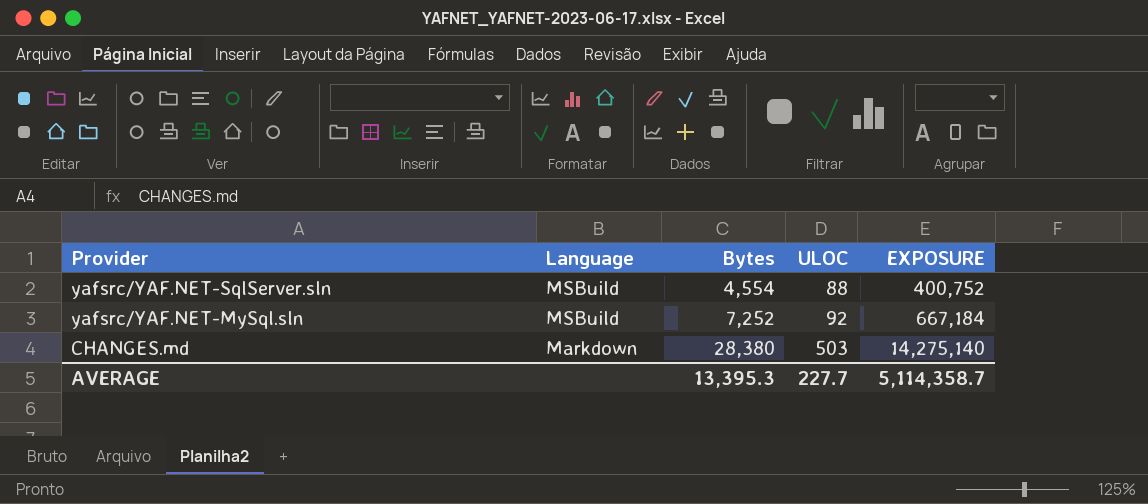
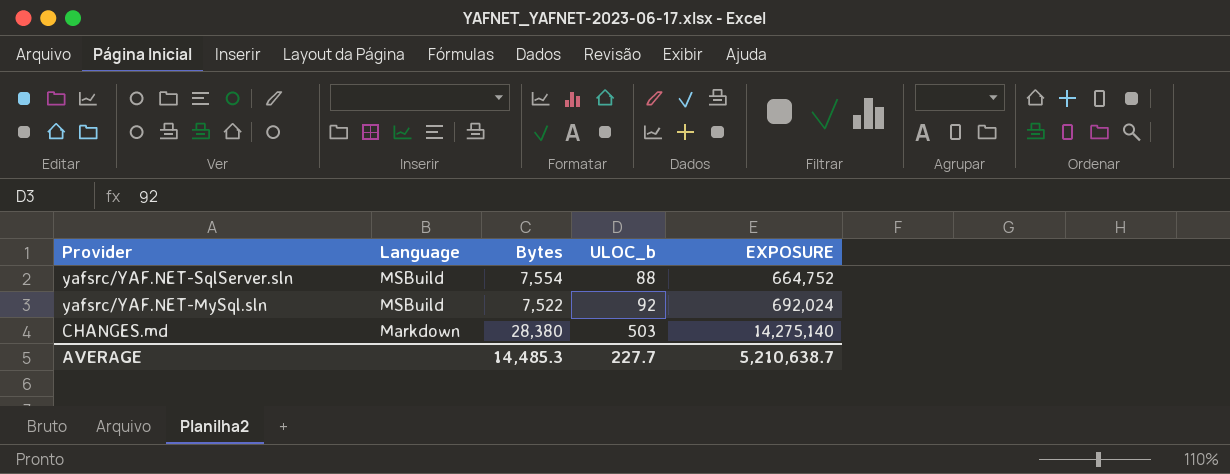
column name: ULOC -> ULOC_b
yafsrc/YAF.NET-SqlServer.sln | Bytes: 4,554 -> 7,554
yafsrc/YAF.NET-SqlServer.sln | EXPOSURE: 400,752 -> 664,752
yafsrc/YAF.NET-MySql.sln | Bytes: 7,252 -> 7,522
yafsrc/YAF.NET-MySql.sln | EXPOSURE: 667,184 -> 692,024
AVERAGE | Bytes: 13,395.3 -> 14,485.3
AVERAGE | EXPOSURE: 5,114,358.7 -> 5,210,638.7

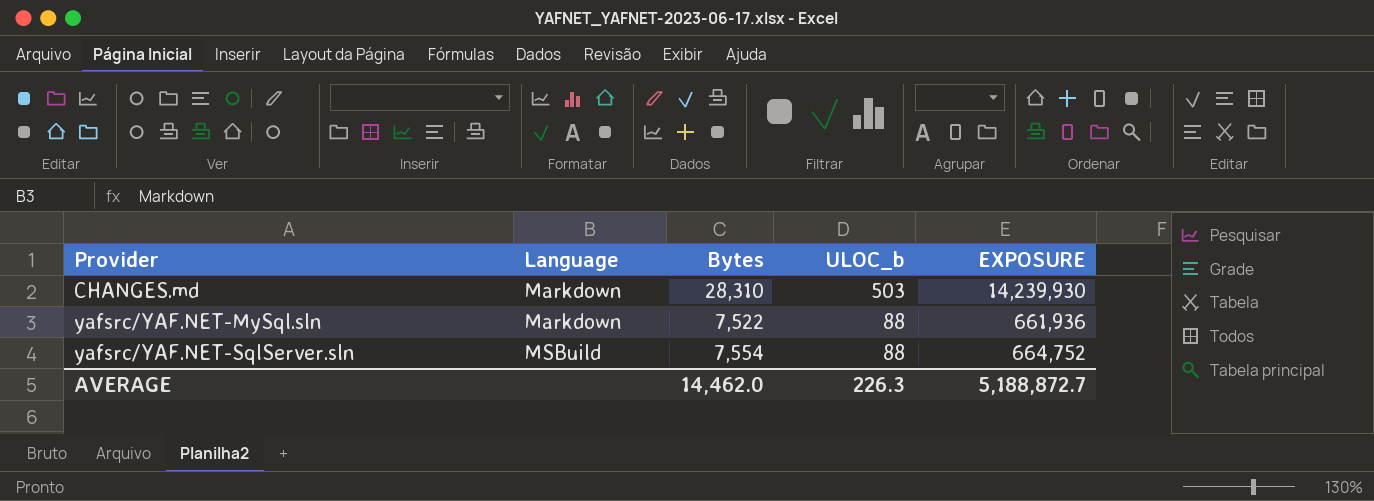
row order: Provider descending -> Provider ascending
CHANGES.md | Bytes: 28,380 -> 28,310
CHANGES.md | EXPOSURE: 14,275,140 -> 14,239,930
yafsrc/YAF.NET-MySql.sln | Language: MSBuild -> Markdown
yafsrc/YAF.NET-MySql.sln | ULOC_b: 92 -> 88
yafsrc/YAF.NET-MySql.sln | EXPOSURE: 692,024 -> 661,936
AVERAGE | Bytes: 14,485.3 -> 14,462.0
AVERAGE | ULOC_b: 227.7 -> 226.3
AVERAGE | EXPOSURE: 5,210,638.7 -> 5,188,872.7

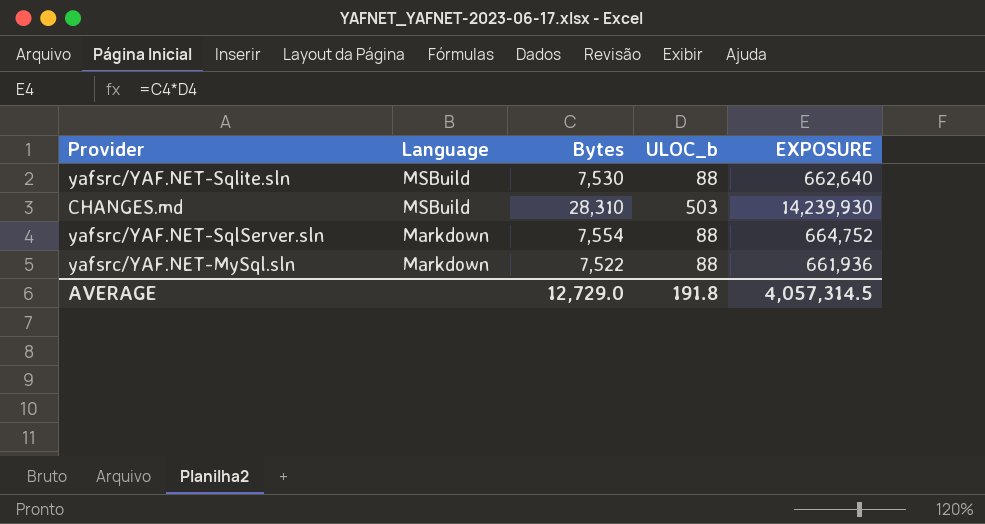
row order: Provider ascending -> Language descending
row yafsrc/YAF.NET-Sqlite.sln: none -> MSBuild | 7,530 | 88 | 662,640
CHANGES.md | Language: Markdown -> MSBuild
yafsrc/YAF.NET-SqlServer.sln | Language: MSBuild -> Markdown
AVERAGE | Bytes: 14,462.0 -> 12,729.0
AVERAGE | ULOC_b: 226.3 -> 191.8
AVERAGE | EXPOSURE: 5,188,872.7 -> 4,057,314.5

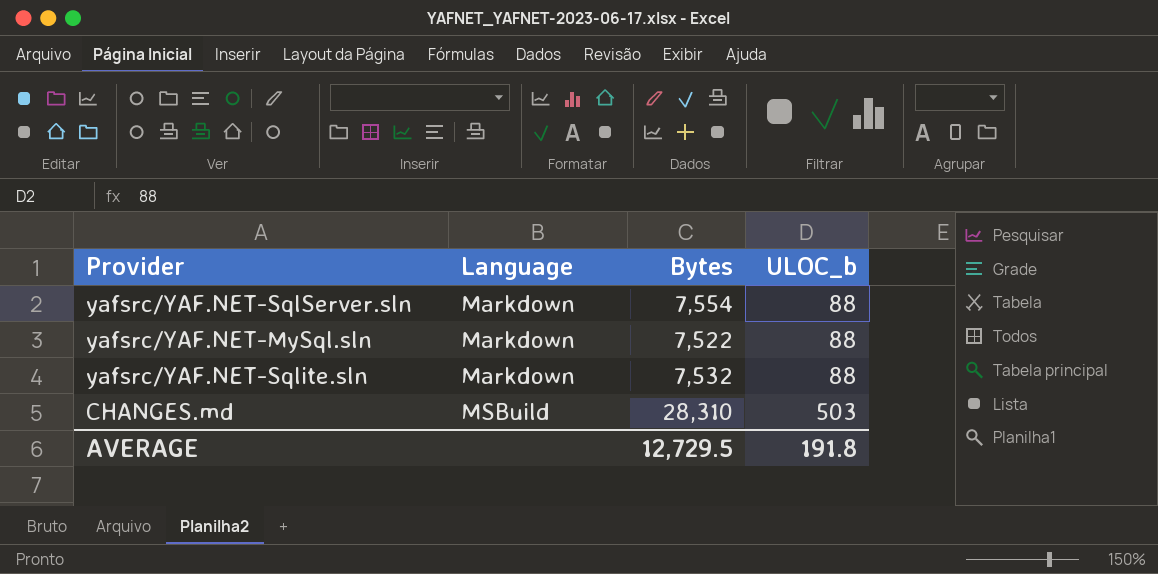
row order: Language descending -> Language ascending
column EXPOSURE | formula: [Bytes] * [ULOC_b] -> none
yafsrc/YAF.NET-Sqlite.sln | Language: MSBuild -> Markdown
yafsrc/YAF.NET-Sqlite.sln | Bytes: 7,530 -> 7,532
AVERAGE | Bytes: 12,729.0 -> 12,729.5

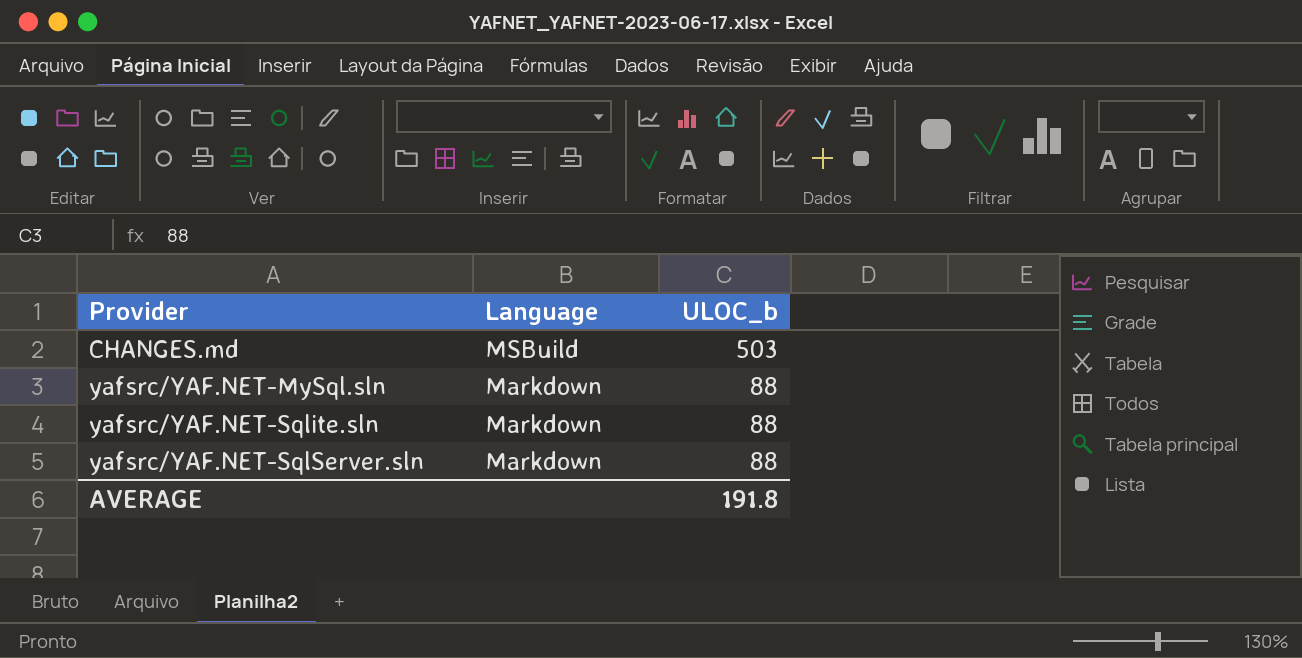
row order: Language ascending -> Provider ascending
column Bytes | position: 3 -> none

